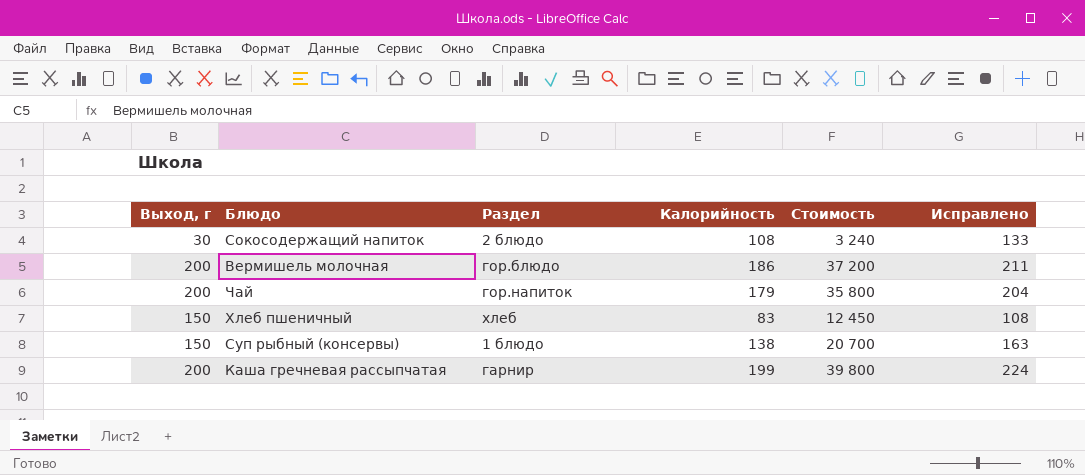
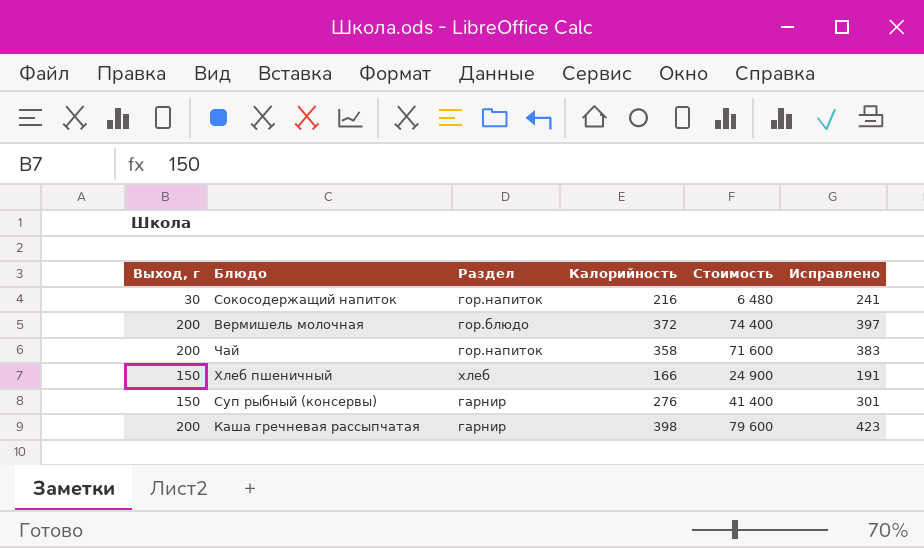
Сокосодержащий напиток | Раздел: 2 блюдо -> гор.напиток
Сокосодержащий напиток | Калорийность: 108 -> 216
Сокосодержащий напиток | Стоимость: 3 240 -> 6 480
Сокосодержащий напиток | Исправлено: 133 -> 241
Вермишель молочная | Калорийность: 186 -> 372
Вермишель молочная | Стоимость: 37 200 -> 74 400
Вермишель молочная | Исправлено: 211 -> 397
Чай | Калорийность: 179 -> 358
Чай | Стоимость: 35 800 -> 71 600
Чай | Исправлено: 204 -> 383
Хлеб пшеничный | Калорийность: 83 -> 166
Хлеб пшеничный | Стоимость: 12 450 -> 24 900
Хлеб пшеничный | Исправлено: 108 -> 191
Суп рыбный (консервы) | Раздел: 1 блюдо -> гарнир
Суп рыбный (консервы) | Калорийность: 138 -> 276
Суп рыбный (консервы) | Стоимость: 20 700 -> 41 400
Суп рыбный (консервы) | Исправлено: 163 -> 301
Каша гречневая рассыпчатая | Калорийность: 199 -> 398
Каша гречневая рассыпчатая | Стоимость: 39 800 -> 79 600
Каша гречневая рассыпчатая | Исправлено: 224 -> 423

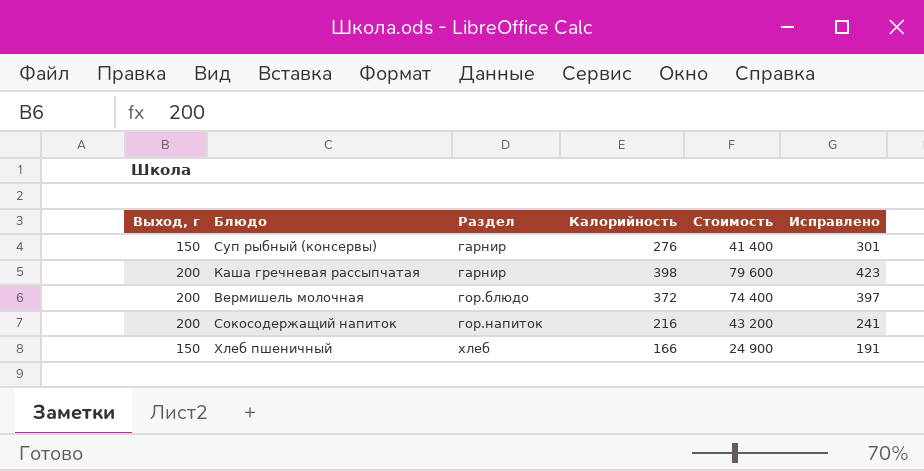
row order: none -> Раздел ascending
row Чай: 200 | гор.напиток | 358 | 71 600 | 383 -> none
Сокосодержащий напиток | Выход, г: 30 -> 200
Сокосодержащий напиток | Стоимость: 6 480 -> 43 200

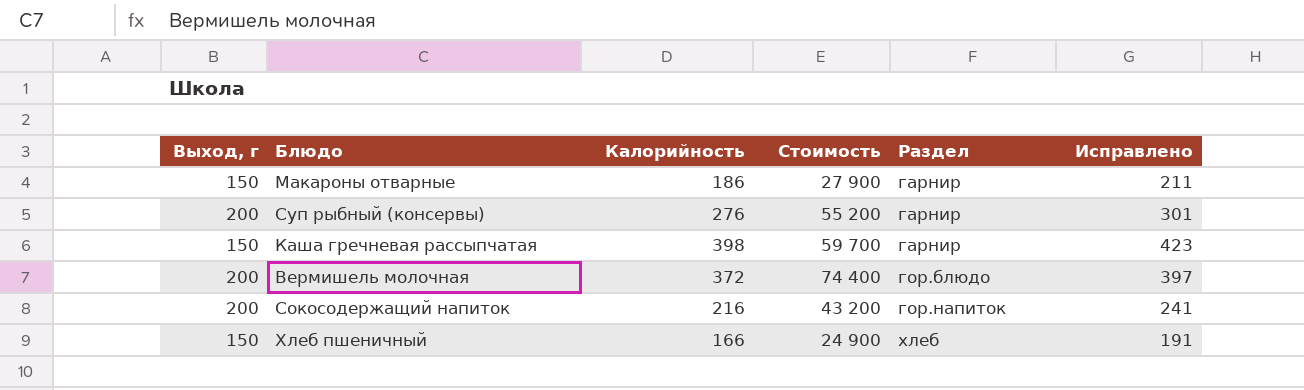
column Раздел | position: 3 -> 5
row Макароны отварные: none -> 150 | 186 | 27 900 | гарнир | 211
Суп рыбный (консервы) | Выход, г: 150 -> 200
Суп рыбный (консервы) | Стоимость: 41 400 -> 55 200
Каша гречневая рассыпчатая | Выход, г: 200 -> 150
Каша гречневая рассыпчатая | Стоимость: 79 600 -> 59 700

